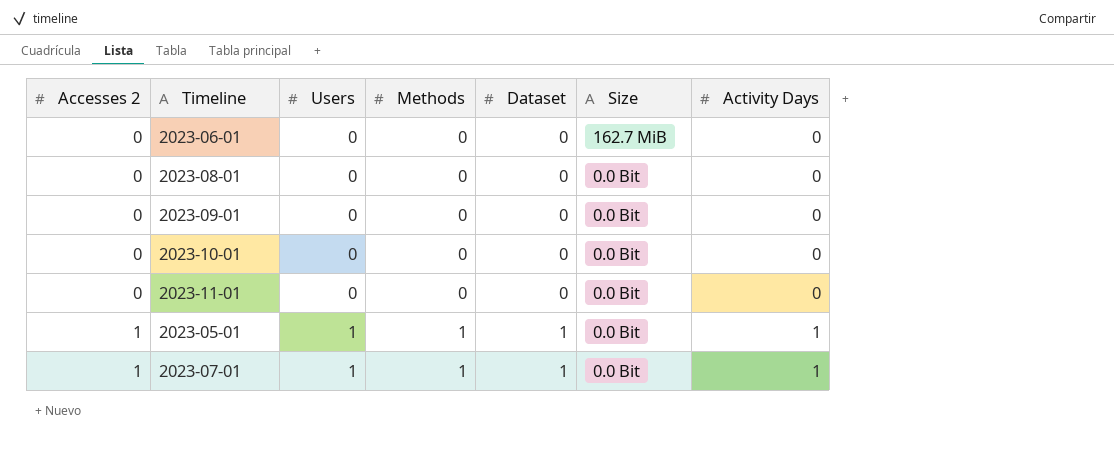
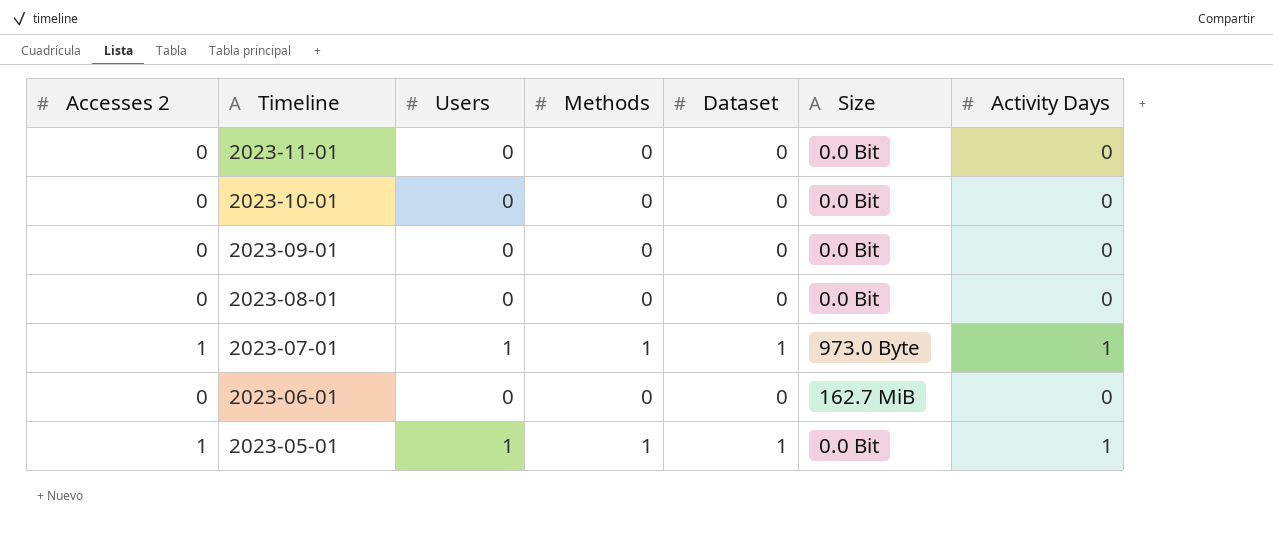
row order: Accesses 2 ascending -> Timeline descending
2023-07-01 | Size: 0.0 Bit -> 973.0 Byte

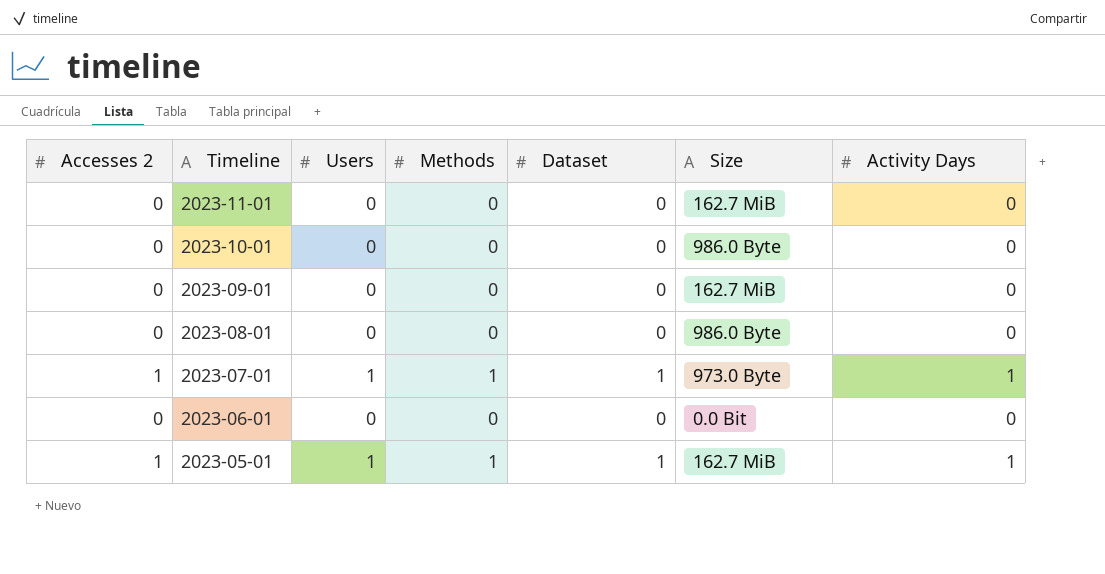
2023-11-01 | Size: 0.0 Bit -> 162.7 MiB
2023-10-01 | Size: 0.0 Bit -> 986.0 Byte
2023-09-01 | Size: 0.0 Bit -> 162.7 MiB
2023-08-01 | Size: 0.0 Bit -> 986.0 Byte
2023-06-01 | Size: 162.7 MiB -> 0.0 Bit
2023-05-01 | Size: 0.0 Bit -> 162.7 MiB

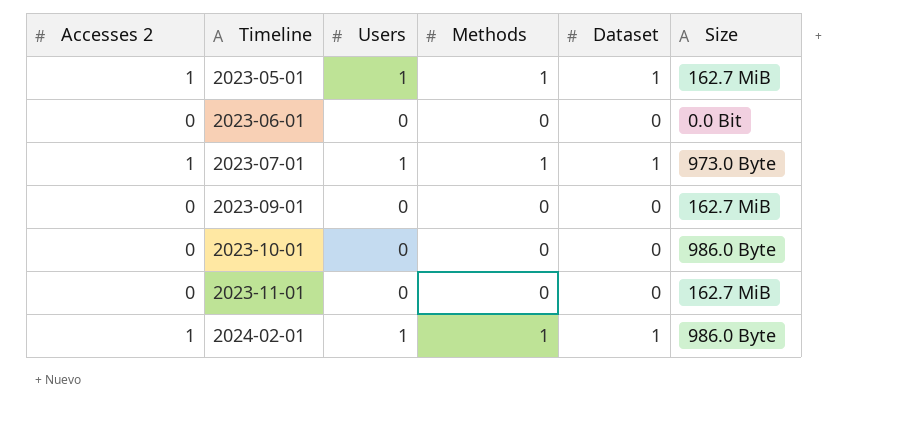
row order: Timeline descending -> Timeline ascending
column Activity Days | position: 7 -> none
row 2023-08-01: 0 | 0 | 0 | 0 | 986.0 Byte | 0 -> none
row 2024-02-01: none -> 1 | 1 | 1 | 1 | 986.0 Byte

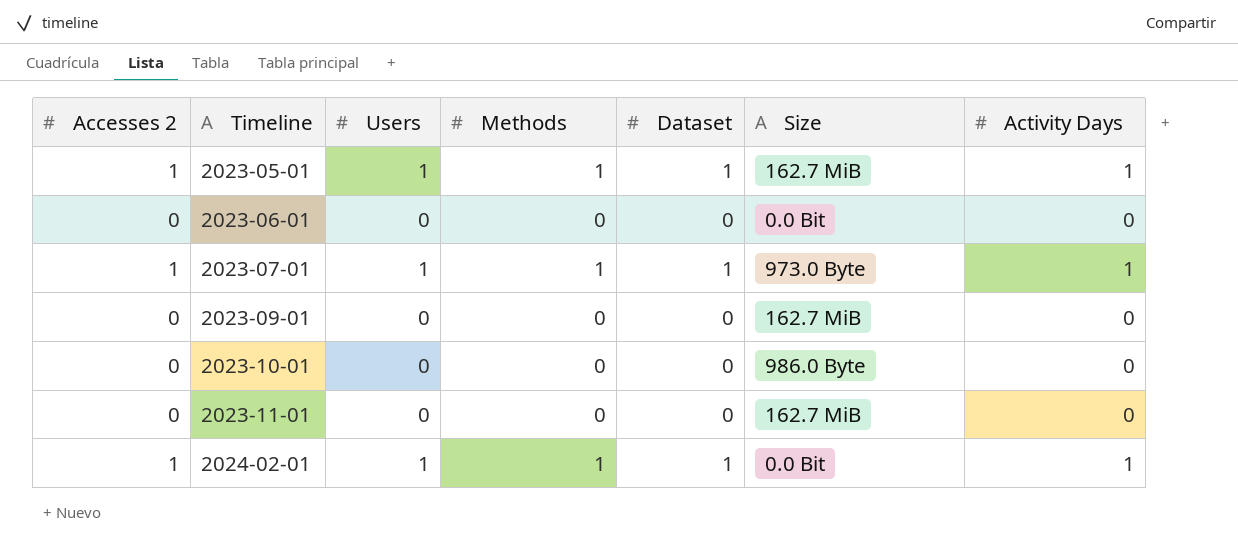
column Activity Days | position: none -> 7
2024-02-01 | Size: 986.0 Byte -> 0.0 Bit

